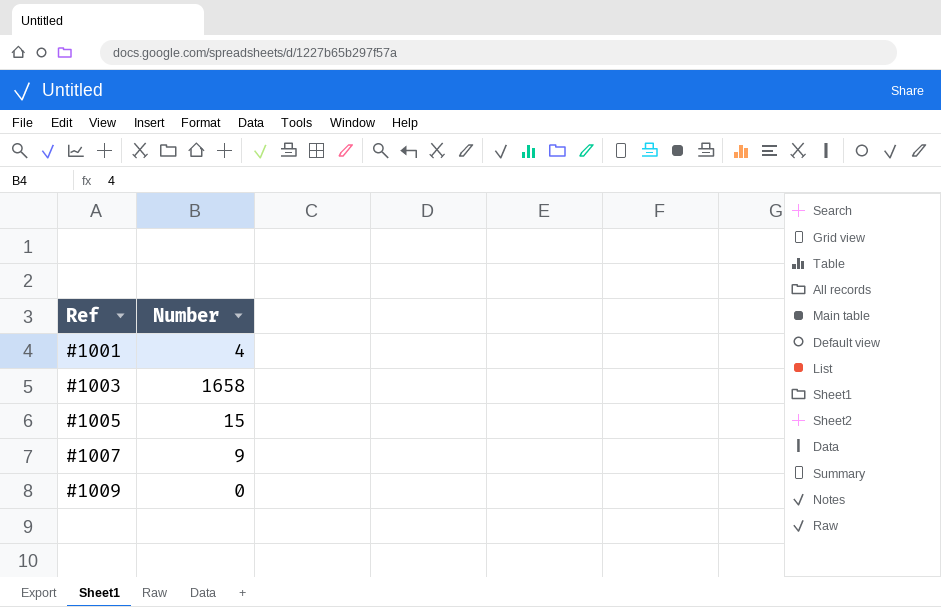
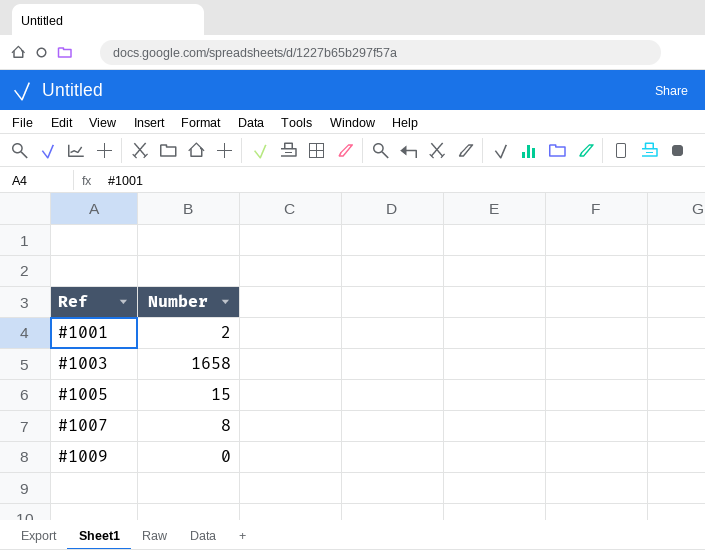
#1001 | Number: 4 -> 2
#1007 | Number: 9 -> 8

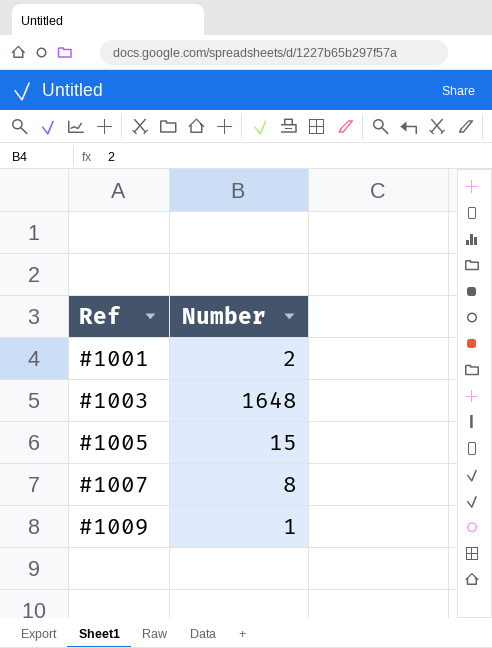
#1003 | Number: 1658 -> 1648
#1009 | Number: 0 -> 1

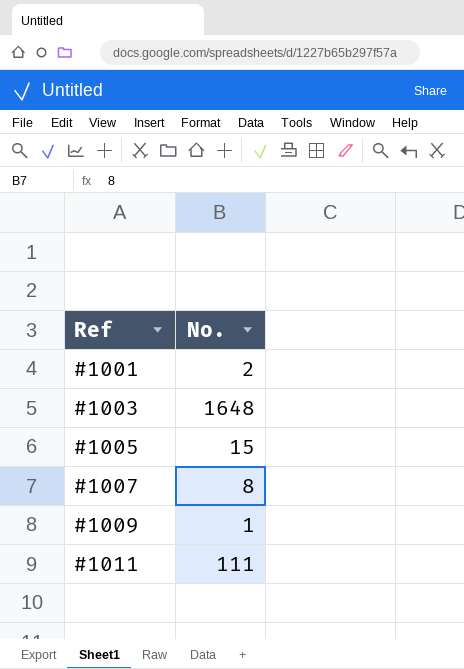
column name: Number -> No.
row #1011: none -> 111

